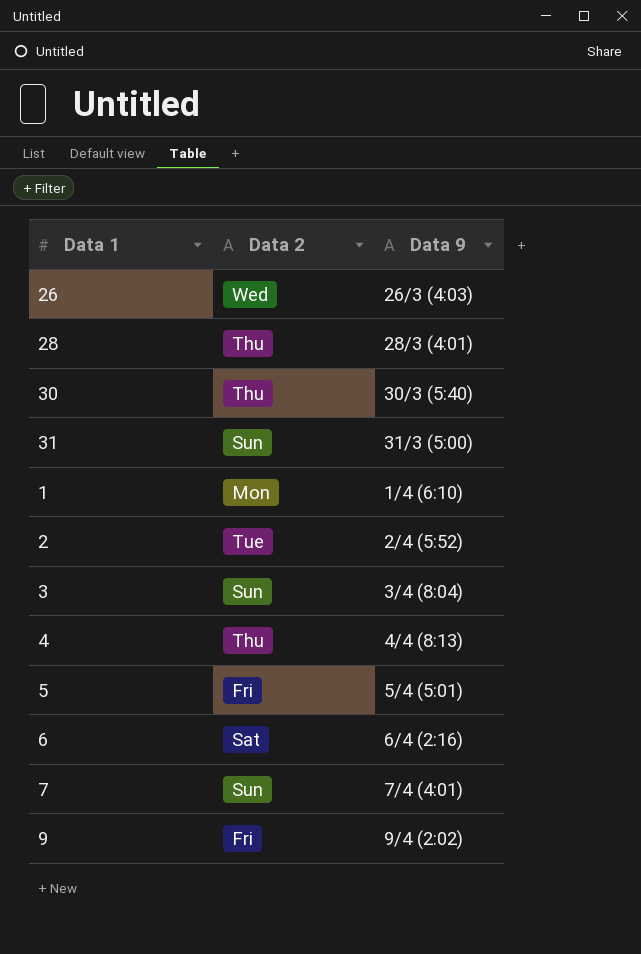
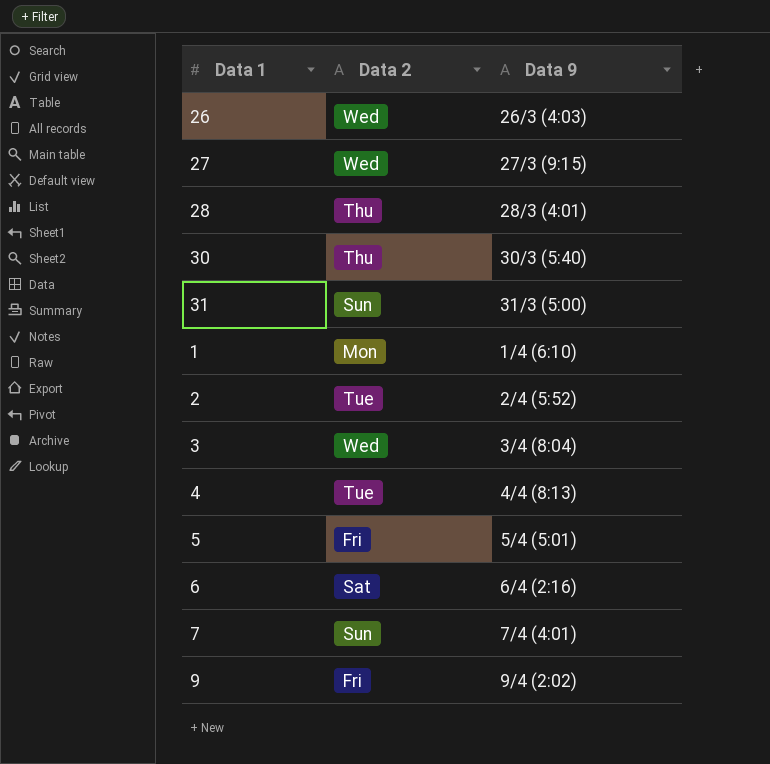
row 27: none -> Wed | 27/3 (9:15)
3 | Data 2: Sun -> Wed
4 | Data 2: Thu -> Tue

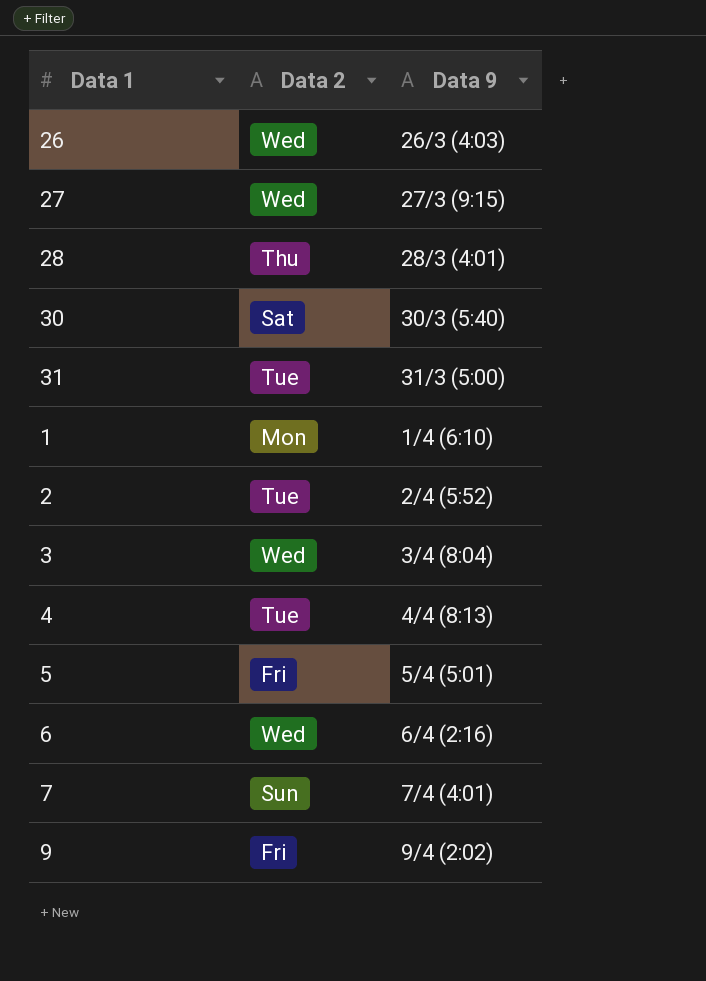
30 | Data 2: Thu -> Sat
31 | Data 2: Sun -> Tue
6 | Data 2: Sat -> Wed

